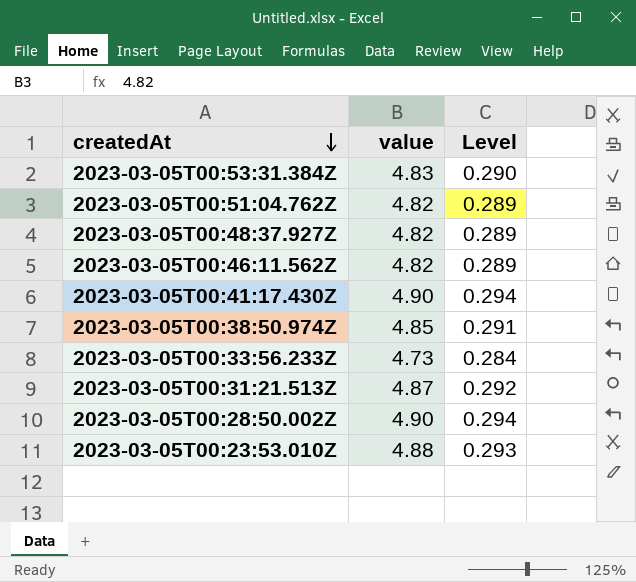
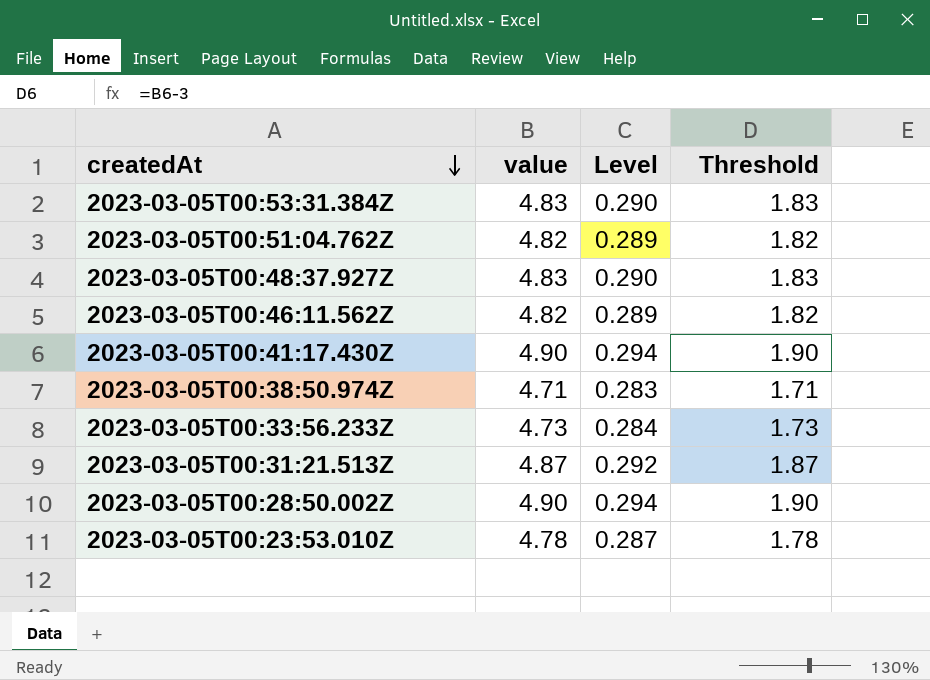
column Threshold | formula: none -> [value] - 3
2023-03-05T00:48:37.927Z | value: 4.82 -> 4.83
2023-03-05T00:48:37.927Z | Level: 0.289 -> 0.290
2023-03-05T00:38:50.974Z | value: 4.85 -> 4.71
2023-03-05T00:38:50.974Z | Level: 0.291 -> 0.283
2023-03-05T00:23:53.010Z | value: 4.88 -> 4.78
2023-03-05T00:23:53.010Z | Level: 0.293 -> 0.287

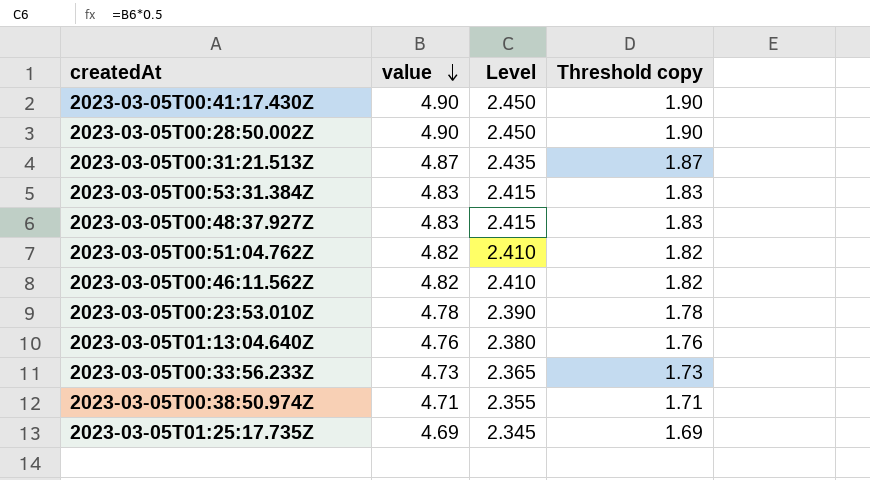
row order: createdAt descending -> value descending
column Level | formula: [value] * 0.06 -> [value] * 0.5
column name: Threshold -> Threshold copy
row 2023-03-05T01:13:04.640Z: none -> 4.76 | 2.380 | 1.76
row 2023-03-05T01:25:17.735Z: none -> 4.69 | 2.345 | 1.69

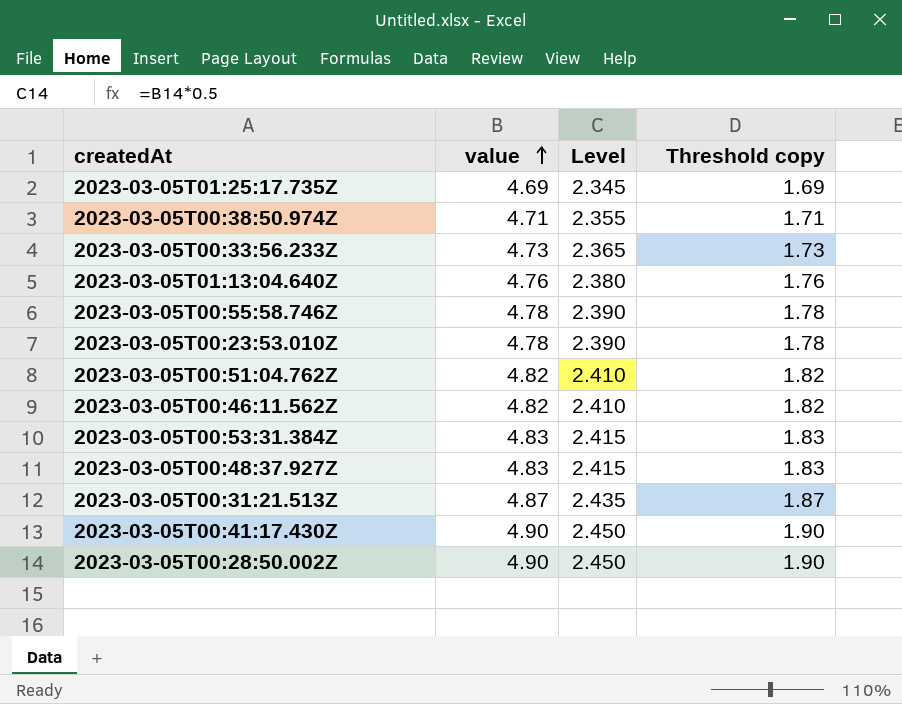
row order: value descending -> value ascending
row 2023-03-05T00:55:58.746Z: none -> 4.78 | 2.390 | 1.78

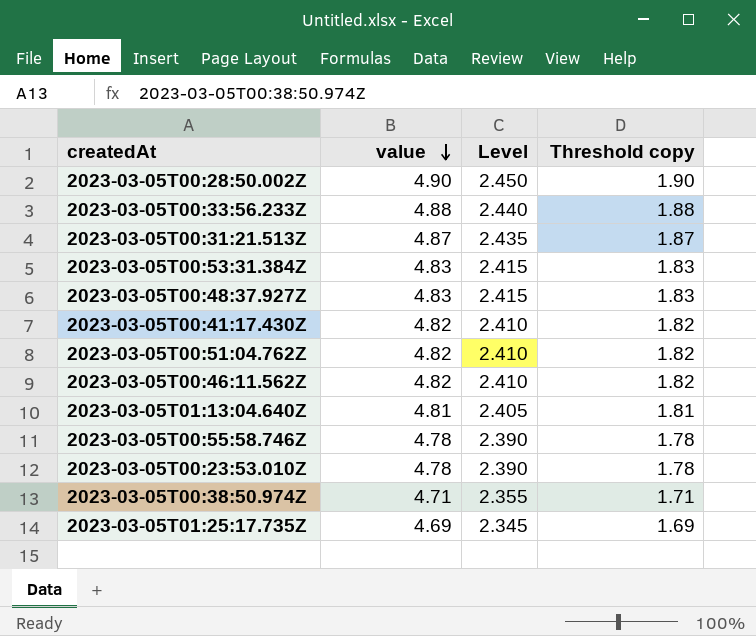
row order: value ascending -> value descending
2023-03-05T00:33:56.233Z | value: 4.73 -> 4.88
2023-03-05T00:33:56.233Z | Level: 2.365 -> 2.440
2023-03-05T00:33:56.233Z | Threshold copy: 1.73 -> 1.88
2023-03-05T00:41:17.430Z | value: 4.90 -> 4.82
2023-03-05T00:41:17.430Z | Level: 2.450 -> 2.410
2023-03-05T00:41:17.430Z | Threshold copy: 1.90 -> 1.82
2023-03-05T01:13:04.640Z | value: 4.76 -> 4.81
2023-03-05T01:13:04.640Z | Level: 2.380 -> 2.405
2023-03-05T01:13:04.640Z | Threshold copy: 1.76 -> 1.81

